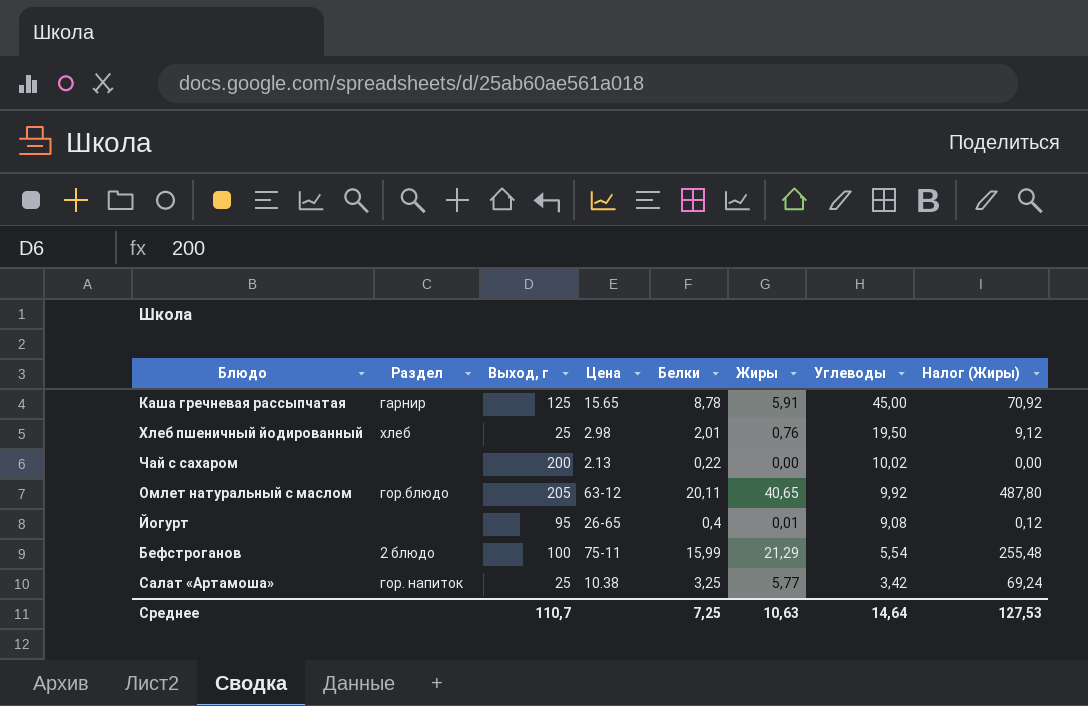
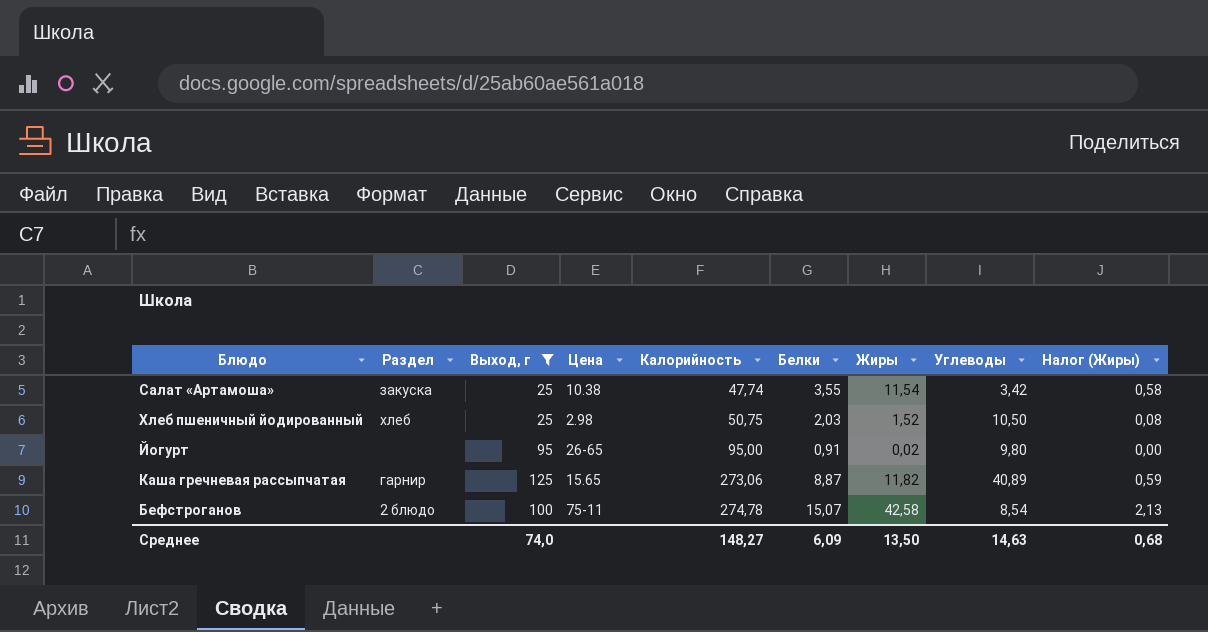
filter: none -> Выход, г <= 125
row order: Углеводы descending -> Калорийность ascending
column Калорийность | position: none -> 5
column Налог (Жиры) | formula: [Жиры] * 12 -> [Жиры] * 0,05
Салат «Артамоша» | Раздел: гор. напиток -> закуска
Салат «Артамоша» | Белки: 3,25 -> 3,55
Салат «Артамоша» | Жиры: 5,77 -> 11,54
Хлеб пшеничный йодированный | Белки: 2,01 -> 2,03
Хлеб пшеничный йодированный | Жиры: 0,76 -> 1,52
Хлеб пшеничный йодированный | Углеводы: 19,50 -> 10,50
Йогурт | Белки: 0,4 -> 0,91
Йогурт | Жиры: 0,01 -> 0,02
Йогурт | Углеводы: 9,08 -> 9,80
Каша гречневая рассыпчатая | Белки: 8,78 -> 8,87
Каша гречневая рассыпчатая | Жиры: 5,91 -> 11,82
Каша гречневая рассыпчатая | Углеводы: 45,00 -> 40,89
Бефстроганов | Белки: 15,99 -> 15,07
Бефстроганов | Жиры: 21,29 -> 42,58
Бефстроганов | Углеводы: 5,54 -> 8,54
Среднее | Выход, г: 110,7 -> 74,0
Среднее | Белки: 7,25 -> 6,09
Среднее | Жиры: 10,63 -> 13,50
Среднее | Углеводы: 14,64 -> 14,63
Среднее | Налог (Жиры): 127,53 -> 0,68

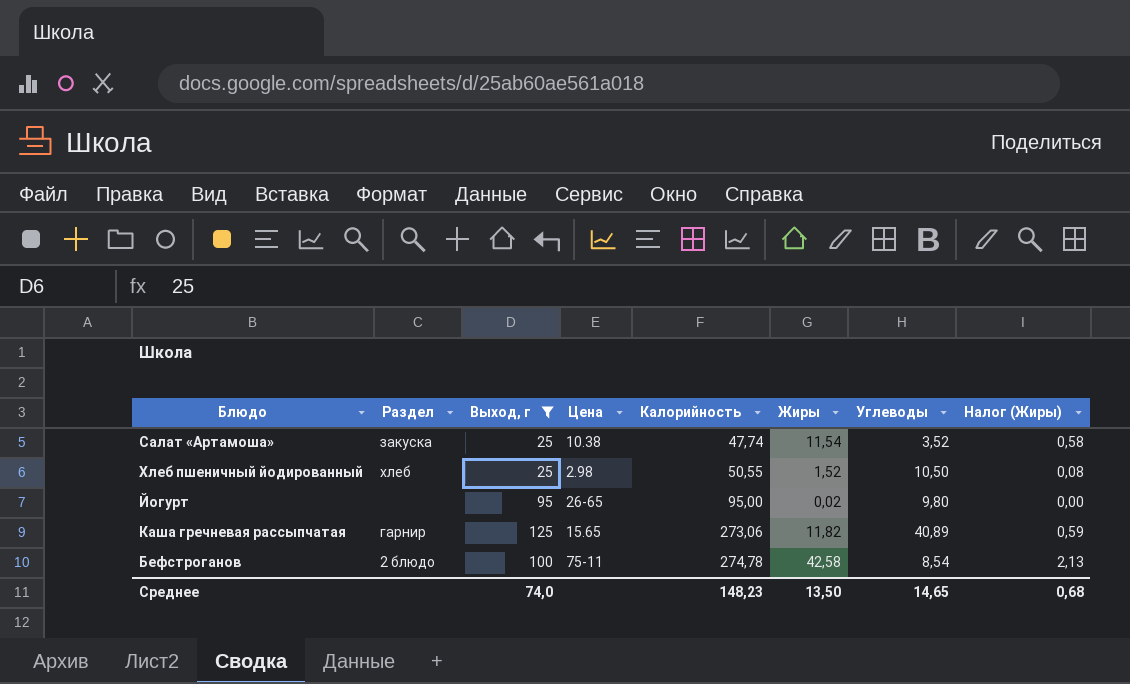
column Белки | position: 6 -> none
Салат «Артамоша» | Углеводы: 3,42 -> 3,52
Хлеб пшеничный йодированный | Калорийность: 50,75 -> 50,55
Среднее | Калорийность: 148,27 -> 148,23
Среднее | Углеводы: 14,63 -> 14,65

